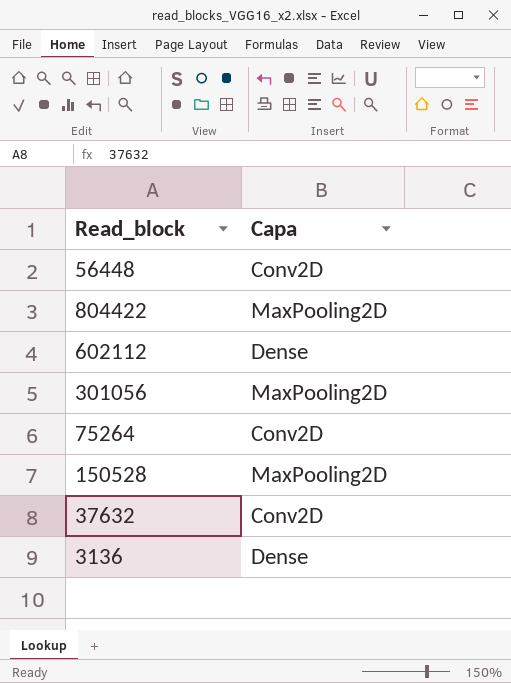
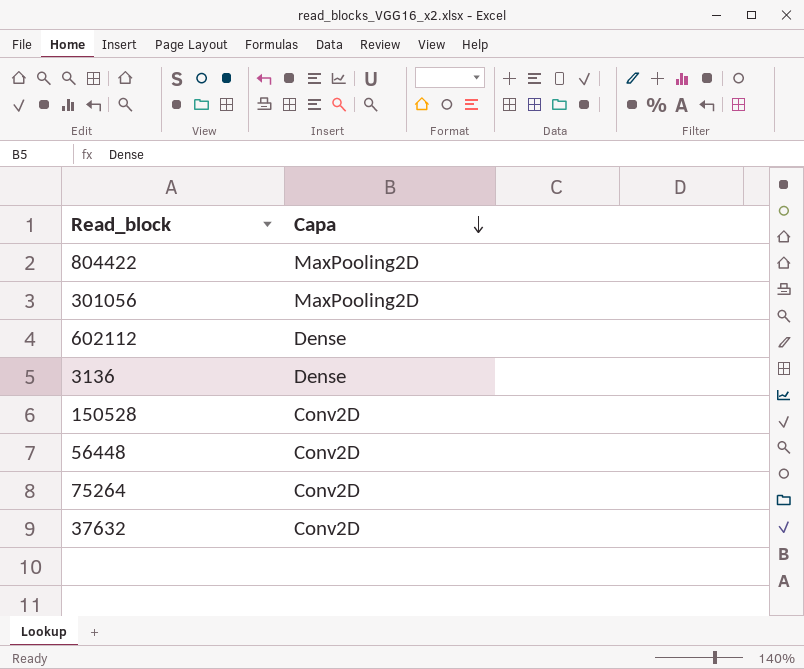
row order: none -> Capa descending
150528 | Capa: MaxPooling2D -> Conv2D

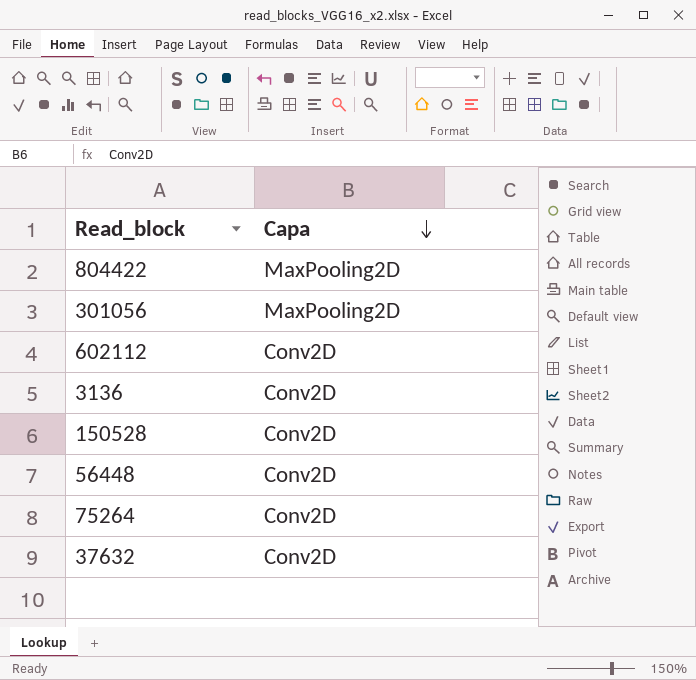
602112 | Capa: Dense -> Conv2D
3136 | Capa: Dense -> Conv2D

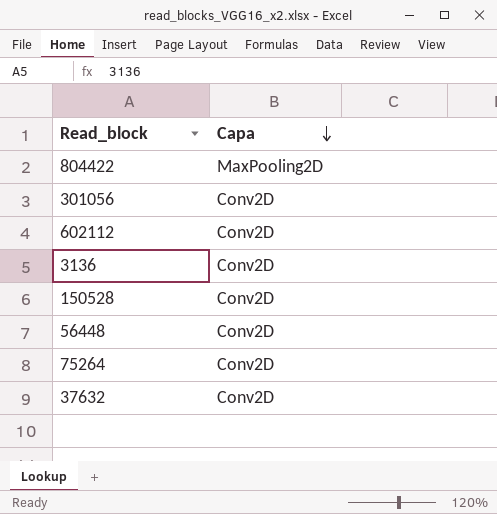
301056 | Capa: MaxPooling2D -> Conv2D

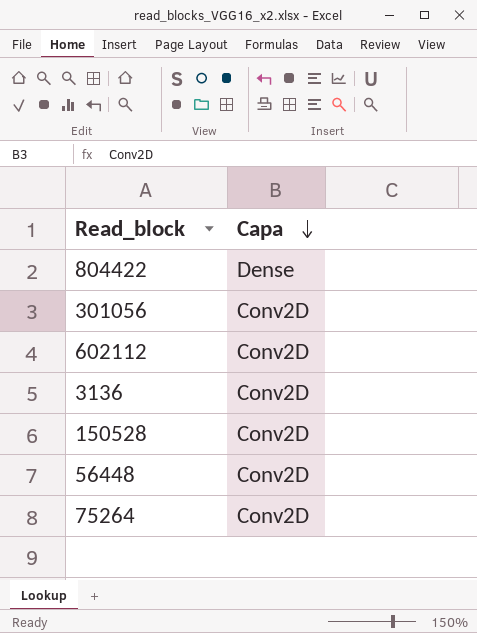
row 37632: Conv2D -> none
804422 | Capa: MaxPooling2D -> Dense

